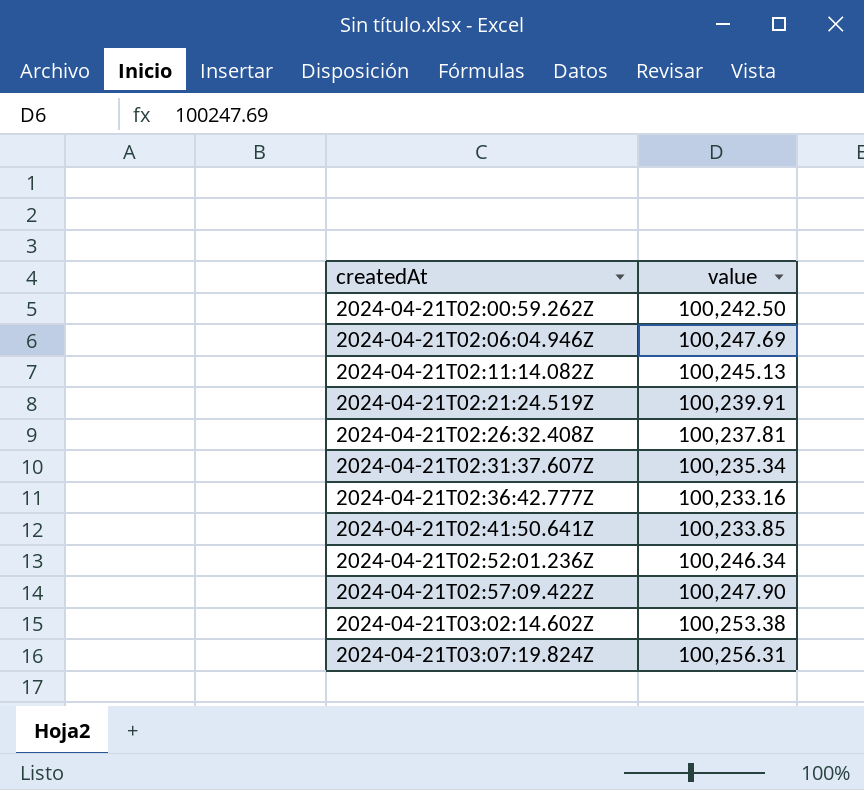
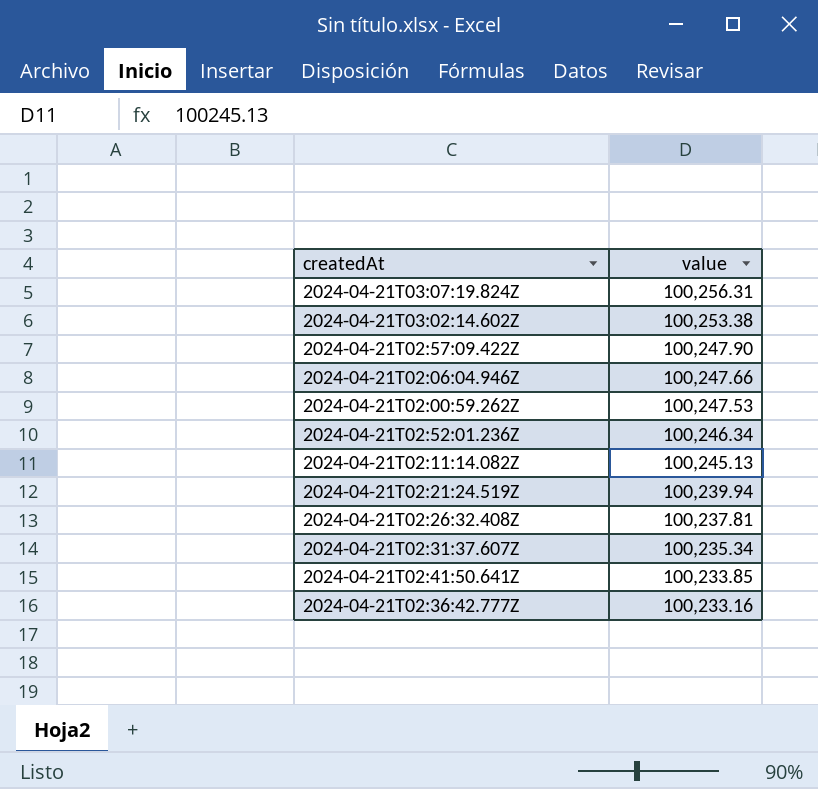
row order: createdAt ascending -> value descending
2024-04-21T02:06:04.946Z | value: 100,247.69 -> 100,247.66
2024-04-21T02:00:59.262Z | value: 100,242.50 -> 100,247.53
2024-04-21T02:21:24.519Z | value: 100,239.91 -> 100,239.94

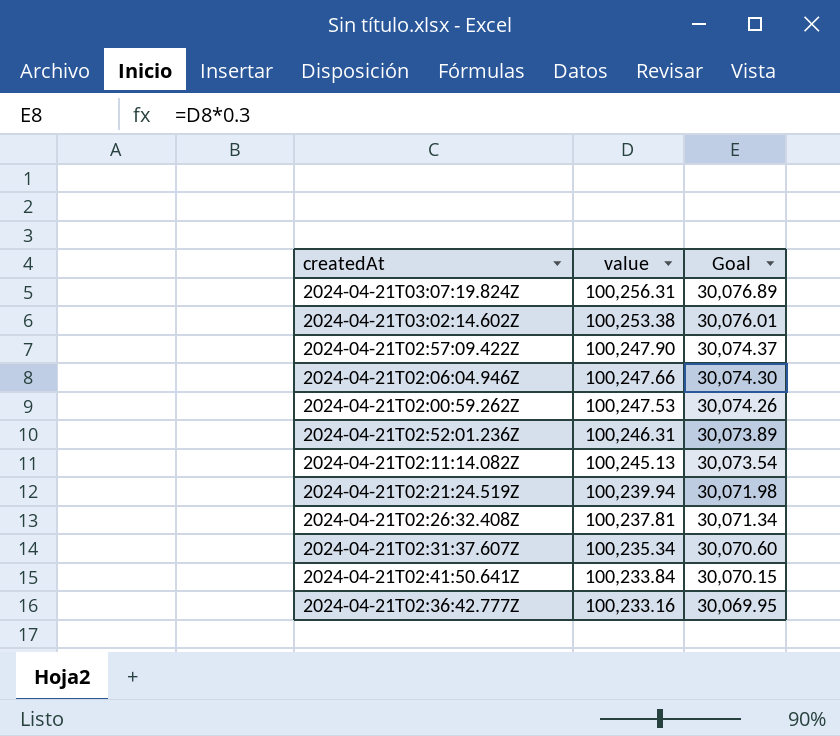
column Goal | formula: none -> [value] * 0.3
2024-04-21T02:52:01.236Z | value: 100,246.34 -> 100,246.31
2024-04-21T02:41:50.641Z | value: 100,233.85 -> 100,233.84

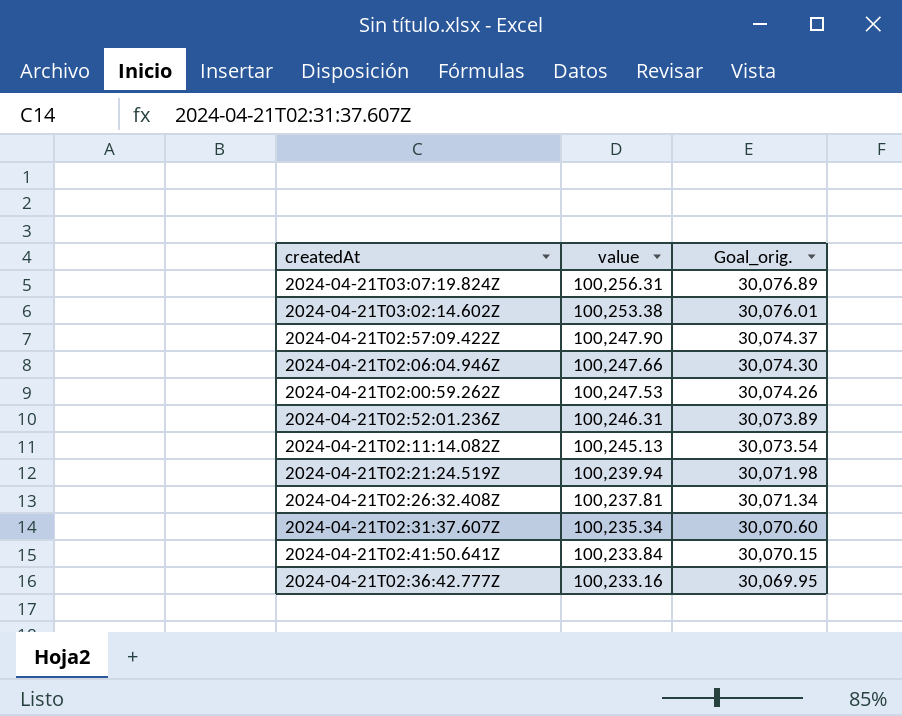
column name: Goal -> Goal_orig.

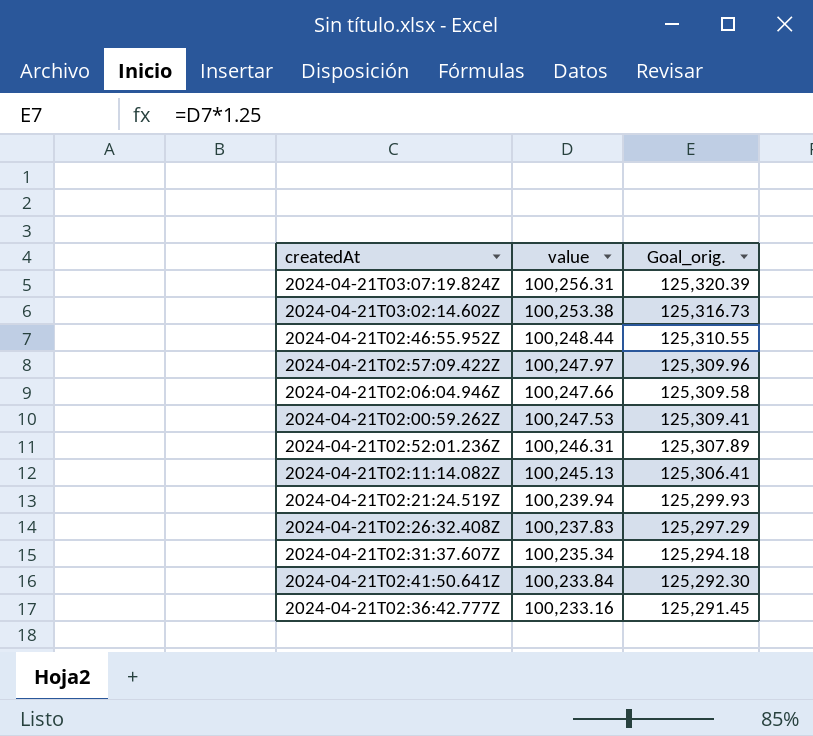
column Goal_orig. | formula: [value] * 0.3 -> [value] * 1.25
row 2024-04-21T02:46:55.952Z: none -> 100,248.44 | 125,310.55
2024-04-21T02:57:09.422Z | value: 100,247.90 -> 100,247.97
2024-04-21T02:26:32.408Z | value: 100,237.81 -> 100,237.83

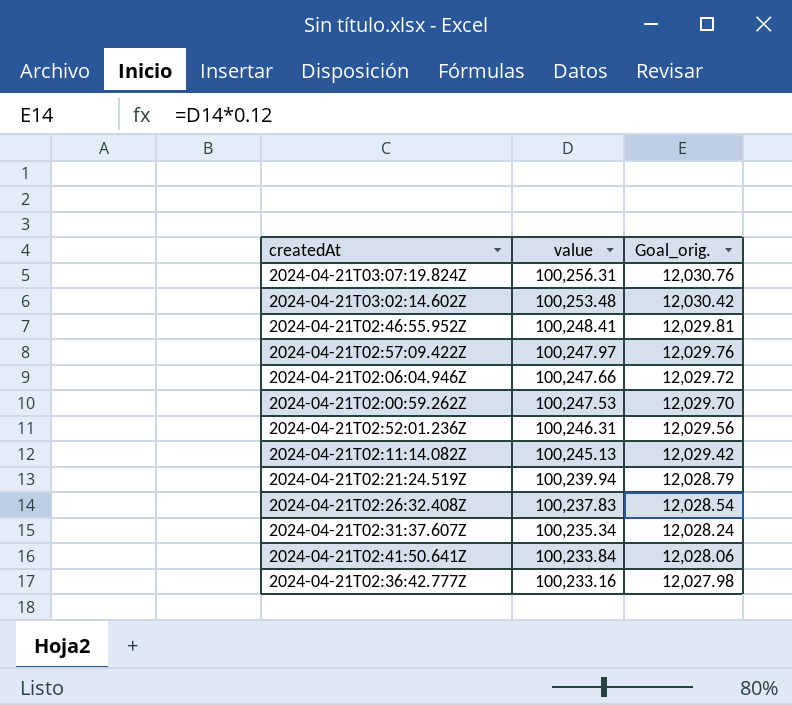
column Goal_orig. | formula: [value] * 1.25 -> [value] * 0.12
2024-04-21T03:02:14.602Z | value: 100,253.38 -> 100,253.48
2024-04-21T02:46:55.952Z | value: 100,248.44 -> 100,248.41

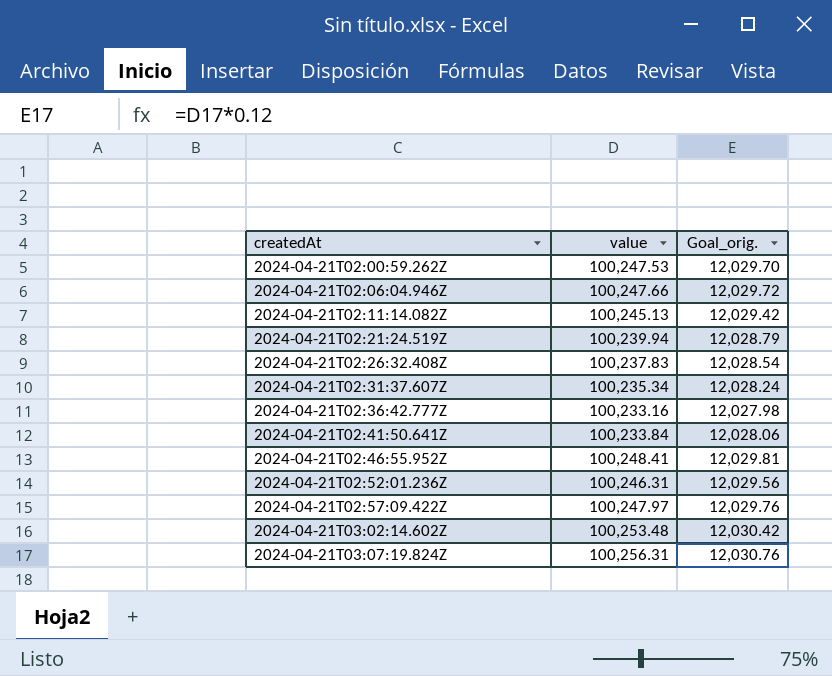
row order: value descending -> createdAt ascending

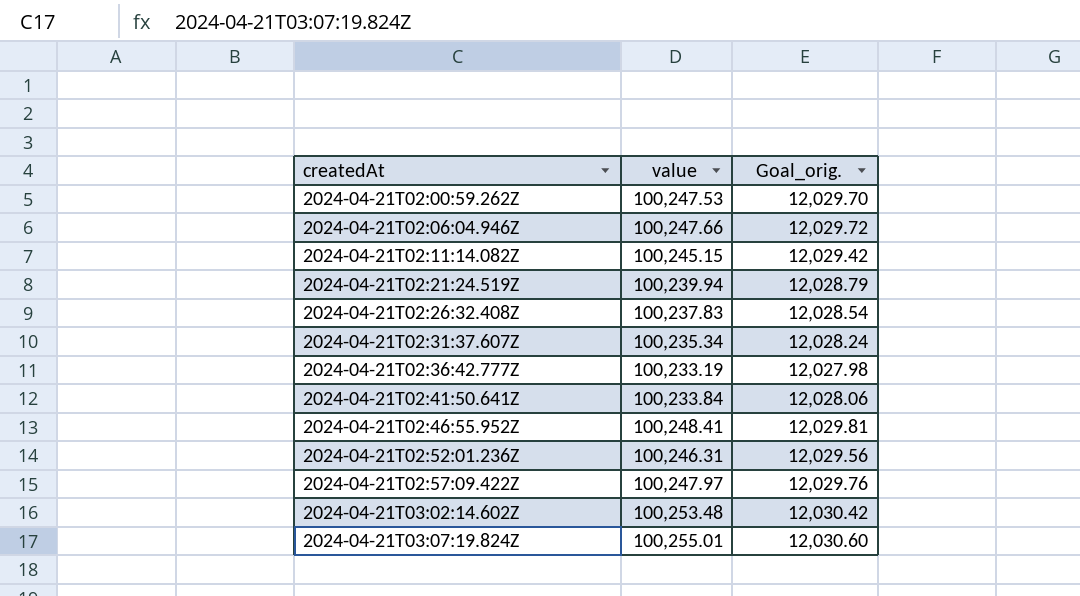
2024-04-21T02:11:14.082Z | value: 100,245.13 -> 100,245.15
2024-04-21T02:36:42.777Z | value: 100,233.16 -> 100,233.19
2024-04-21T03:07:19.824Z | value: 100,256.31 -> 100,255.01
2024-04-21T03:07:19.824Z | Goal_orig.: 12,030.76 -> 12,030.60

